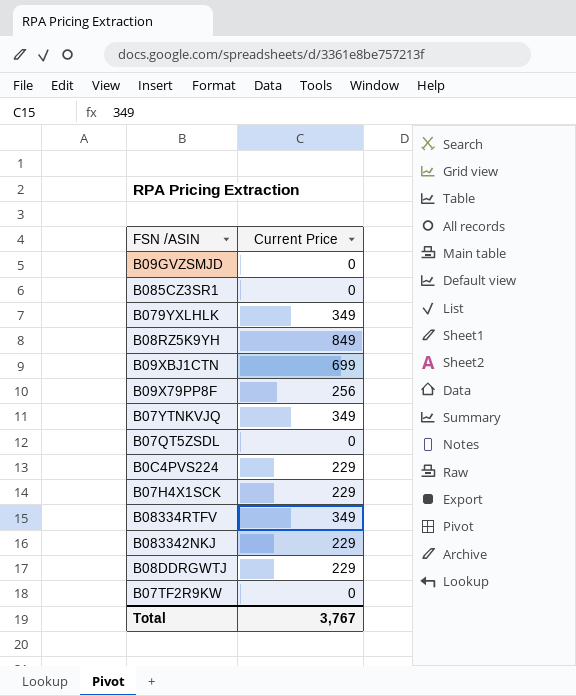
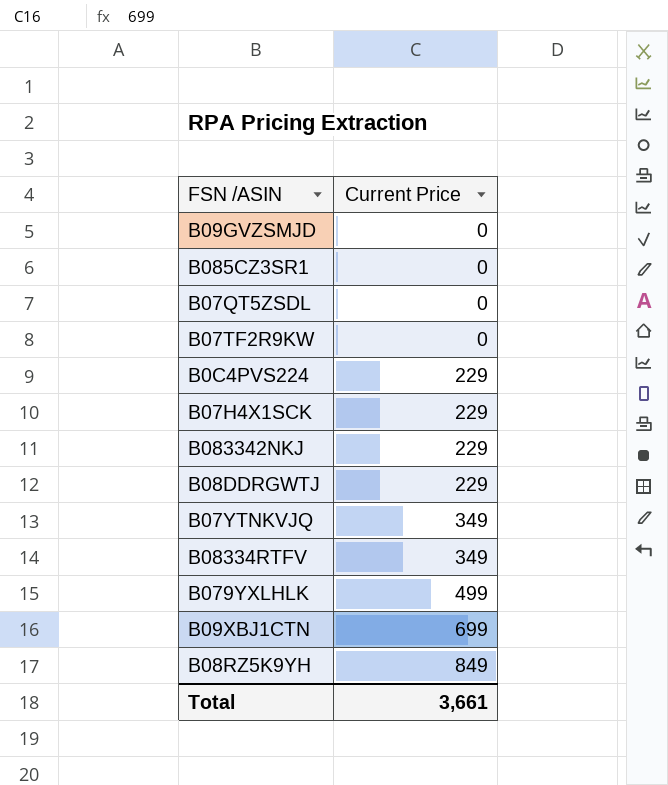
row order: none -> Current Price ascending
row B09X79PP8F: 256 -> none
B079YXLHLK | Current Price: 349 -> 499
Total | Current Price: 3,767 -> 3,661

